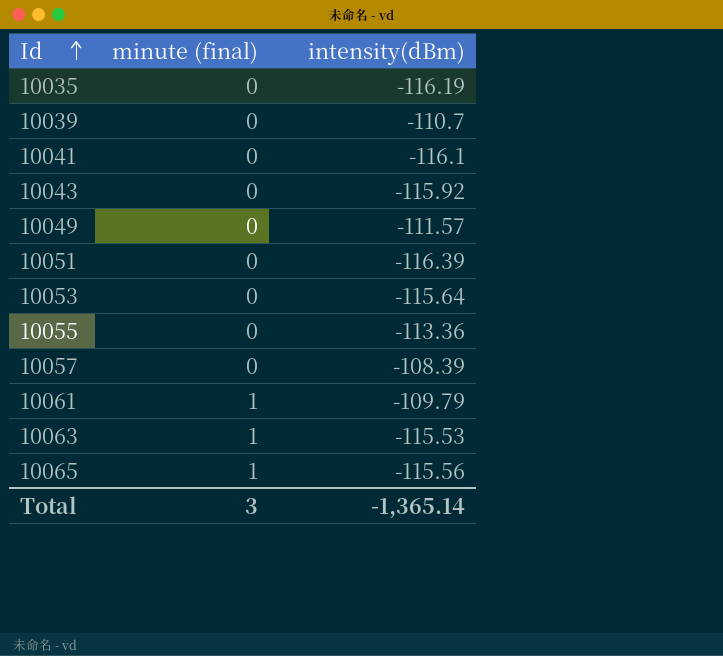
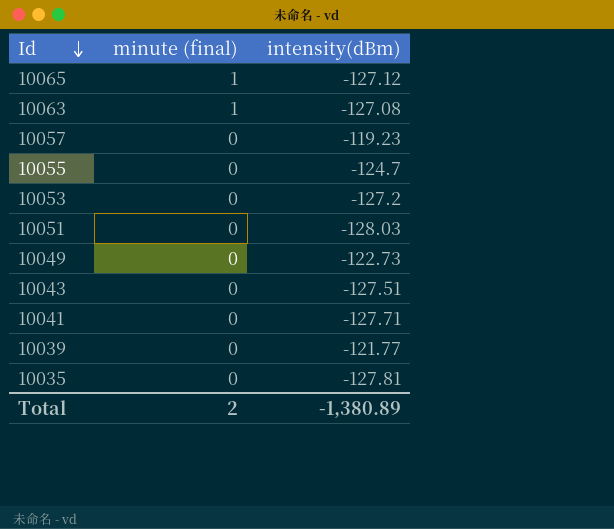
row order: Id ascending -> Id descending
row 10061: 1 | -109.79 -> none
10065 | intensity(dBm): -115.56 -> -127.12
10063 | intensity(dBm): -115.53 -> -127.08
10057 | intensity(dBm): -108.39 -> -119.23
10055 | intensity(dBm): -113.36 -> -124.7
10053 | intensity(dBm): -115.64 -> -127.2
10051 | intensity(dBm): -116.39 -> -128.03
10049 | intensity(dBm): -111.57 -> -122.73
10043 | intensity(dBm): -115.92 -> -127.51
10041 | intensity(dBm): -116.1 -> -127.71
10039 | intensity(dBm): -110.7 -> -121.77
10035 | intensity(dBm): -116.19 -> -127.81
Total | minute (final): 3 -> 2
Total | intensity(dBm): -1,365.14 -> -1,380.89

